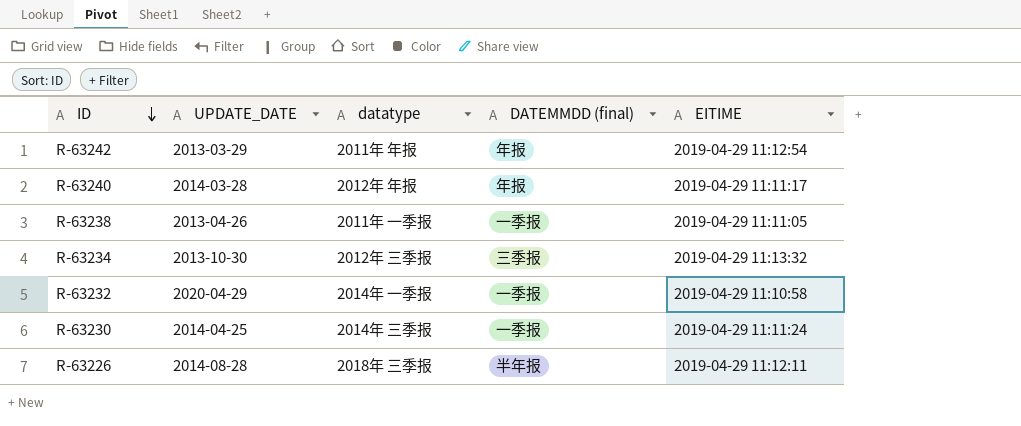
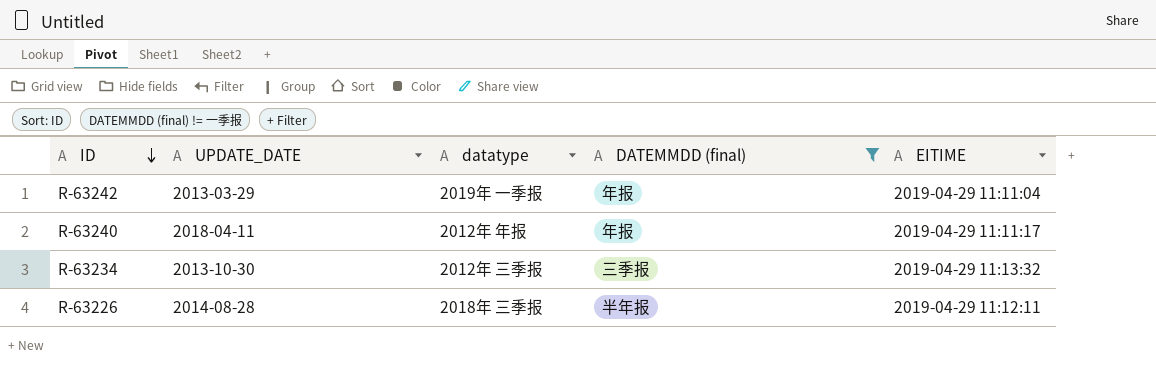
filter: none -> DATEMMDD (final) != 一季报
R-63242 | datatype: 2011年 年报 -> 2019年 一季报
R-63242 | EITIME: 2019-04-29 11:12:54 -> 2019-04-29 11:11:04
R-63240 | UPDATE_DATE: 2014-03-28 -> 2018-04-11

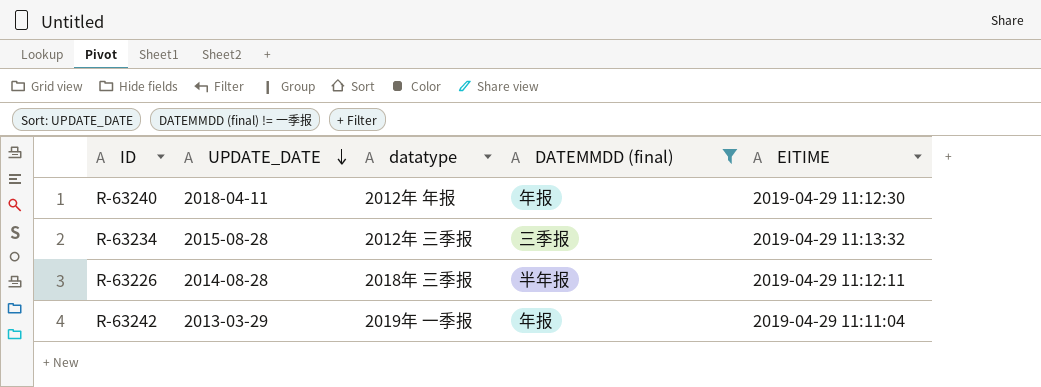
row order: ID descending -> UPDATE_DATE descending
R-63240 | EITIME: 2019-04-29 11:11:17 -> 2019-04-29 11:12:30
R-63234 | UPDATE_DATE: 2013-10-30 -> 2015-08-28

